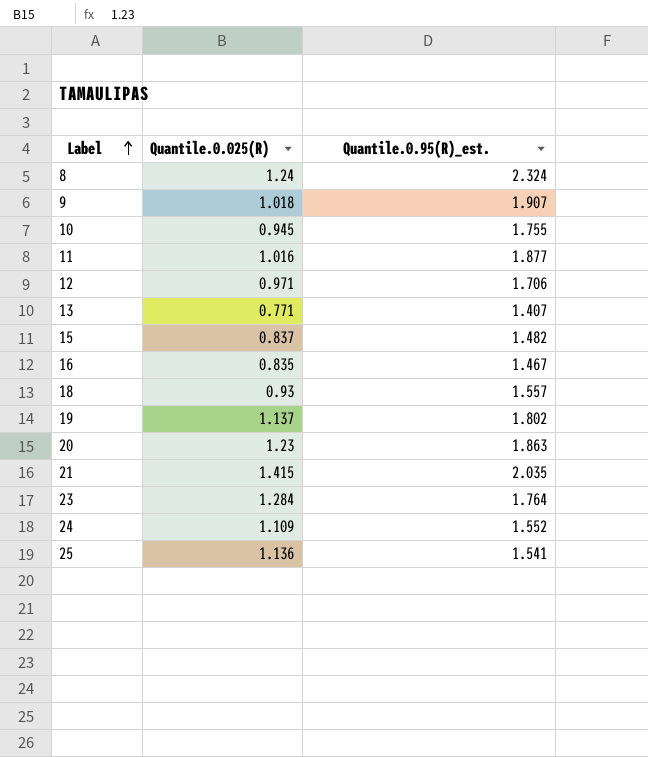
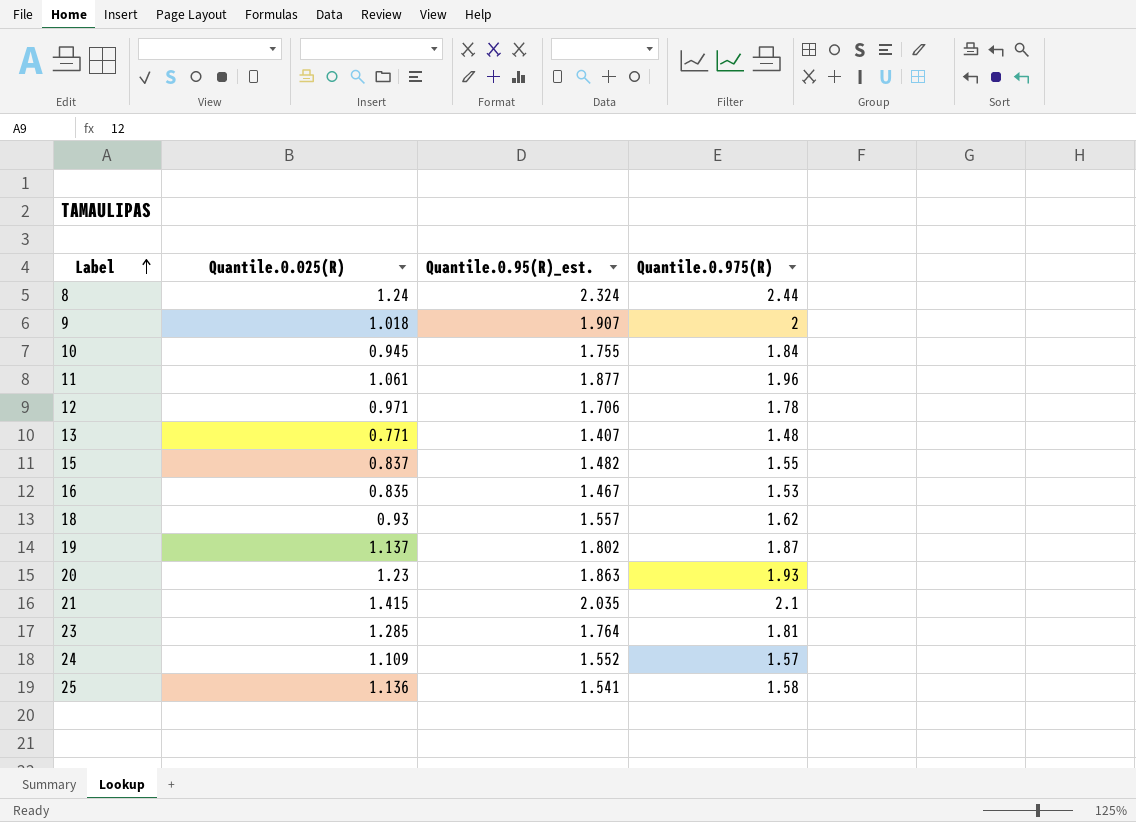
column Quantile.0.975(R) | position: none -> 4
11 | Quantile.0.025(R): 1.016 -> 1.061
23 | Quantile.0.025(R): 1.284 -> 1.285

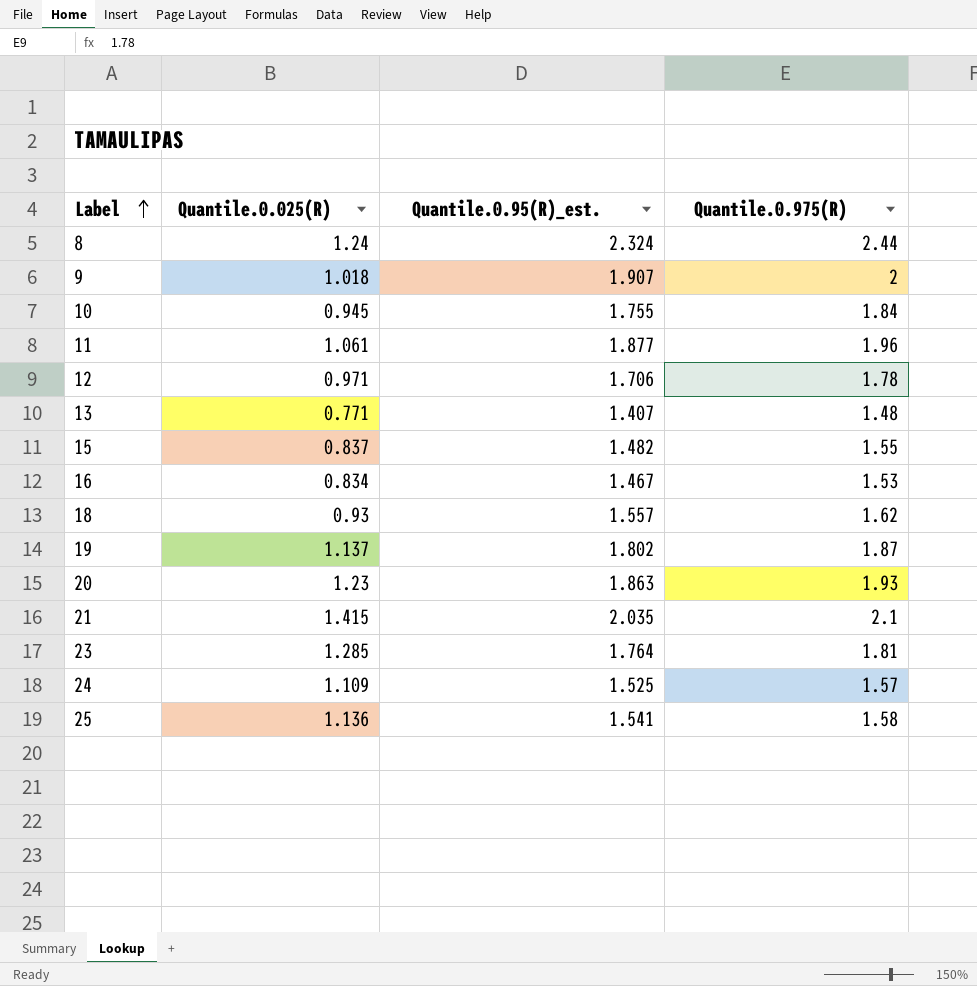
16 | Quantile.0.025(R): 0.835 -> 0.834
24 | Quantile.0.95(R)_est.: 1.552 -> 1.525

